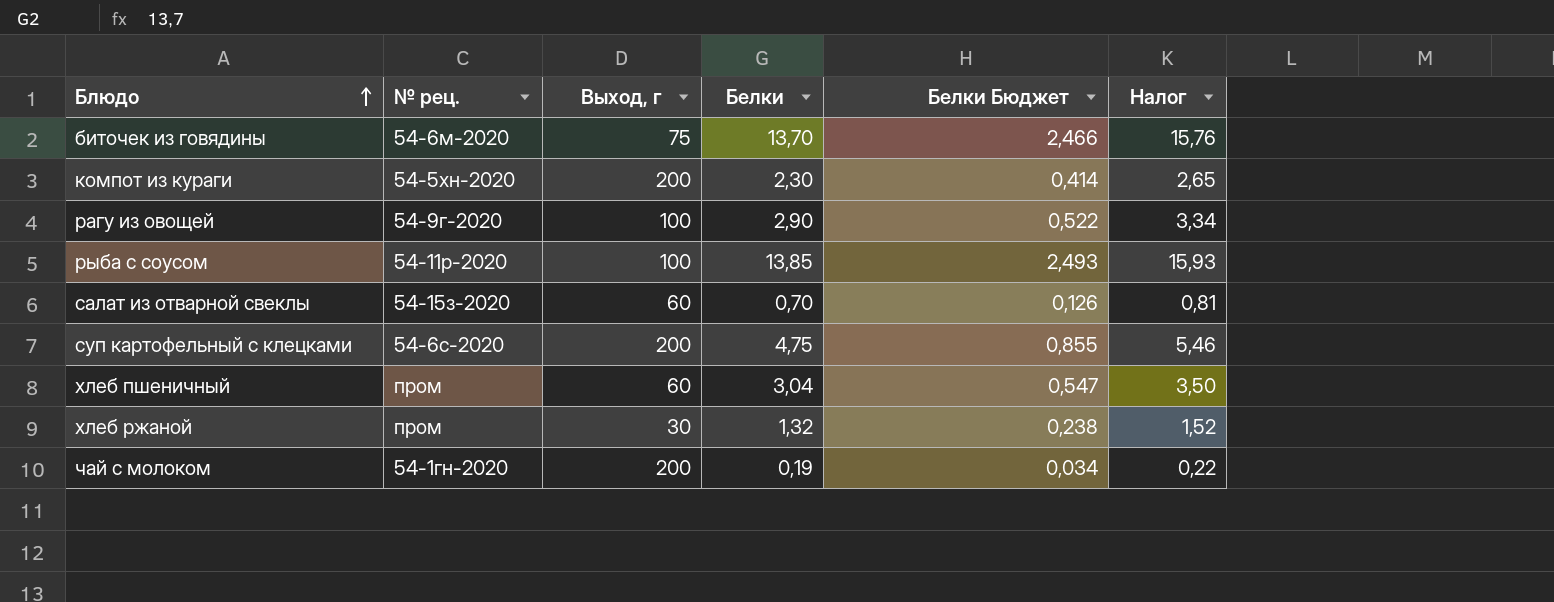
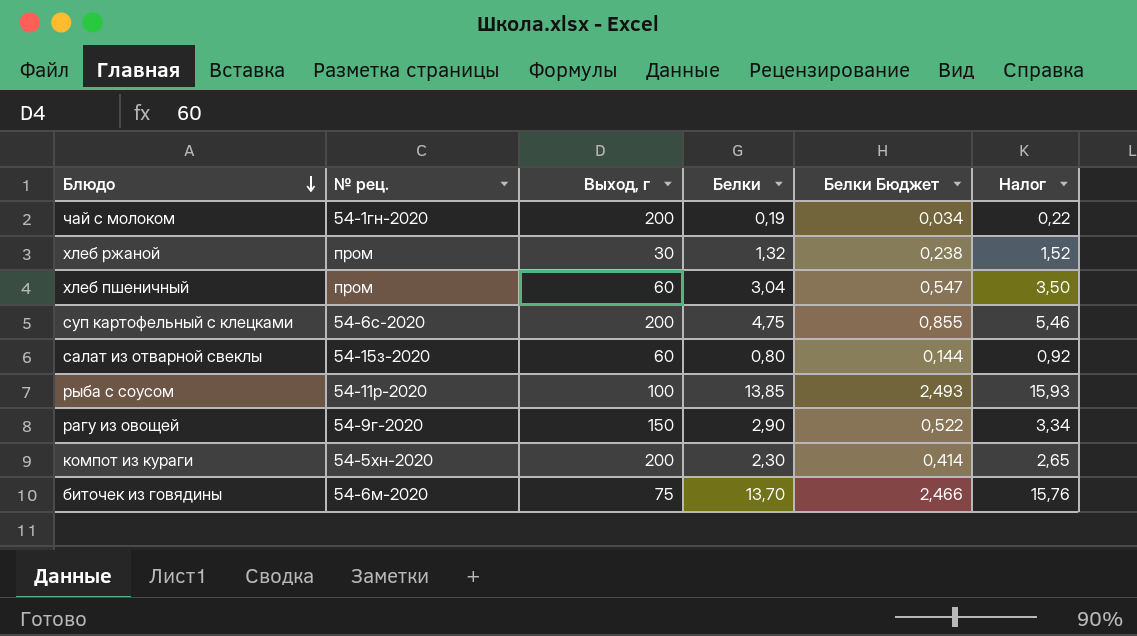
row order: Блюдо ascending -> Блюдо descending
салат из отварной свеклы | Белки: 0,70 -> 0,80
салат из отварной свеклы | Белки Бюджет: 0,126 -> 0,144
салат из отварной свеклы | Налог: 0,81 -> 0,92
рагу из овощей | Выход, г: 100 -> 150

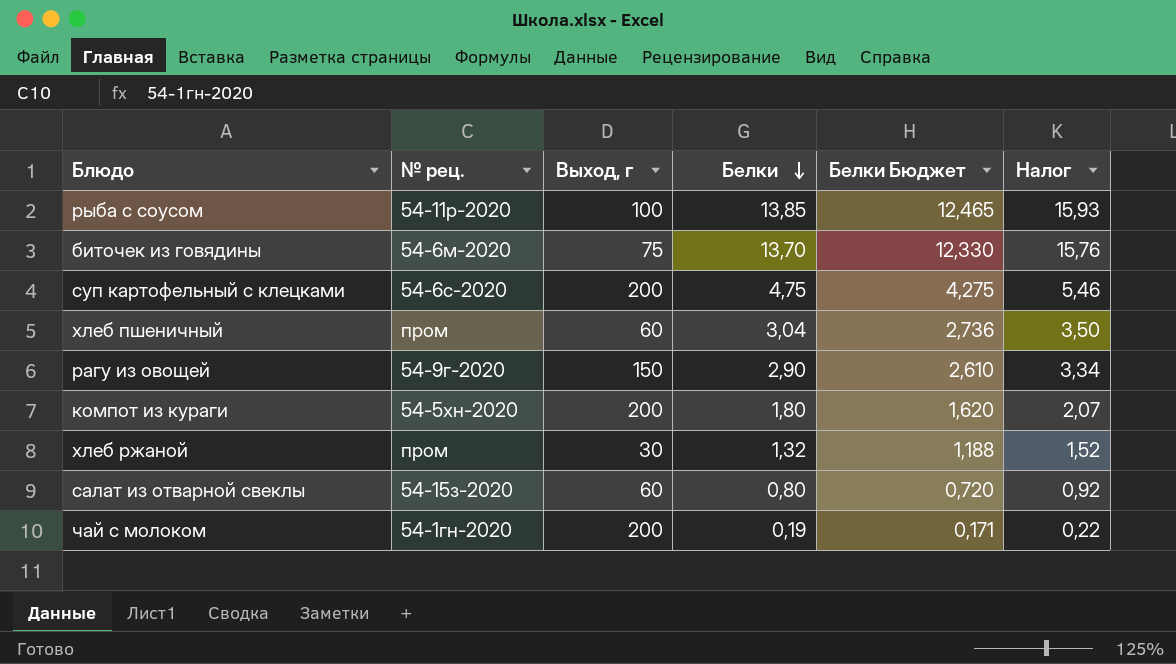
row order: Блюдо descending -> Белки descending
column Белки Бюджет | formula: [Белки] * 0,18 -> [Белки] * 0,9
компот из кураги | Белки: 2,30 -> 1,80
компот из кураги | Налог: 2,65 -> 2,07

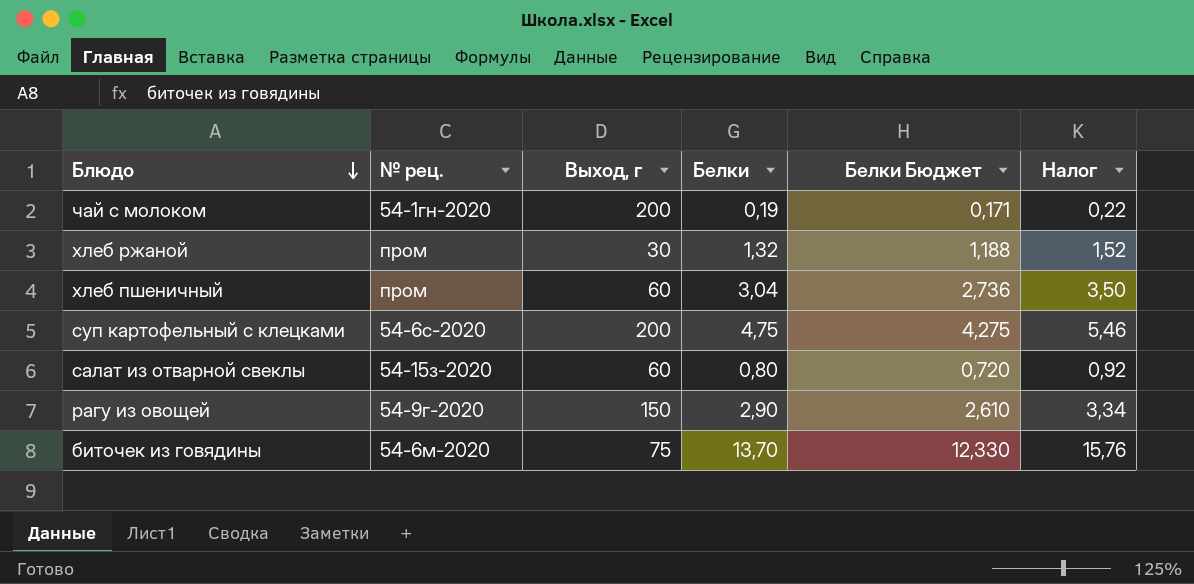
row order: Белки descending -> Блюдо descending
row рыба с соусом: 54-11р-2020 | 100 | 13,85 | 12,465 | 15,93 -> none
row компот из кураги: 54-5хн-2020 | 200 | 1,80 | 1,620 | 2,07 -> none

